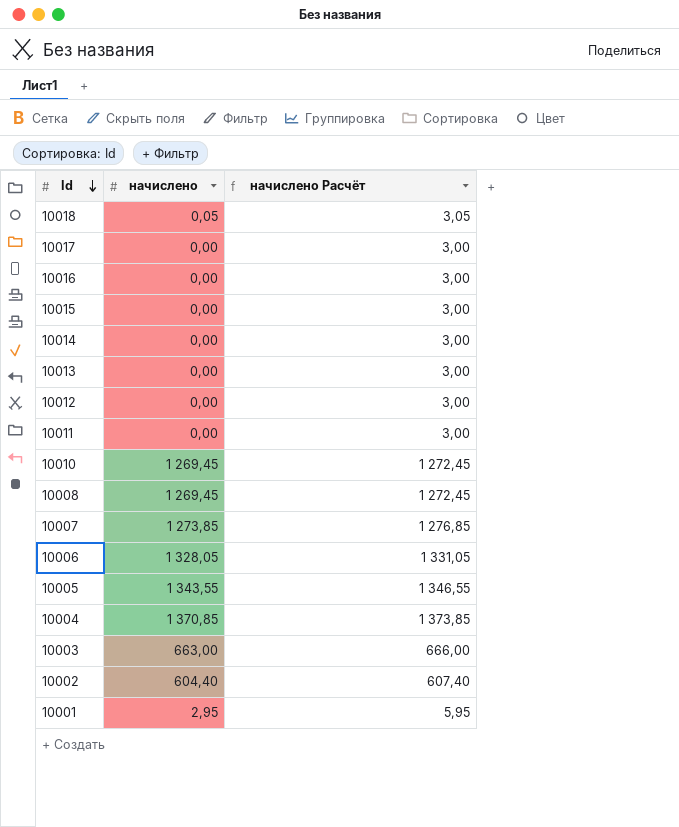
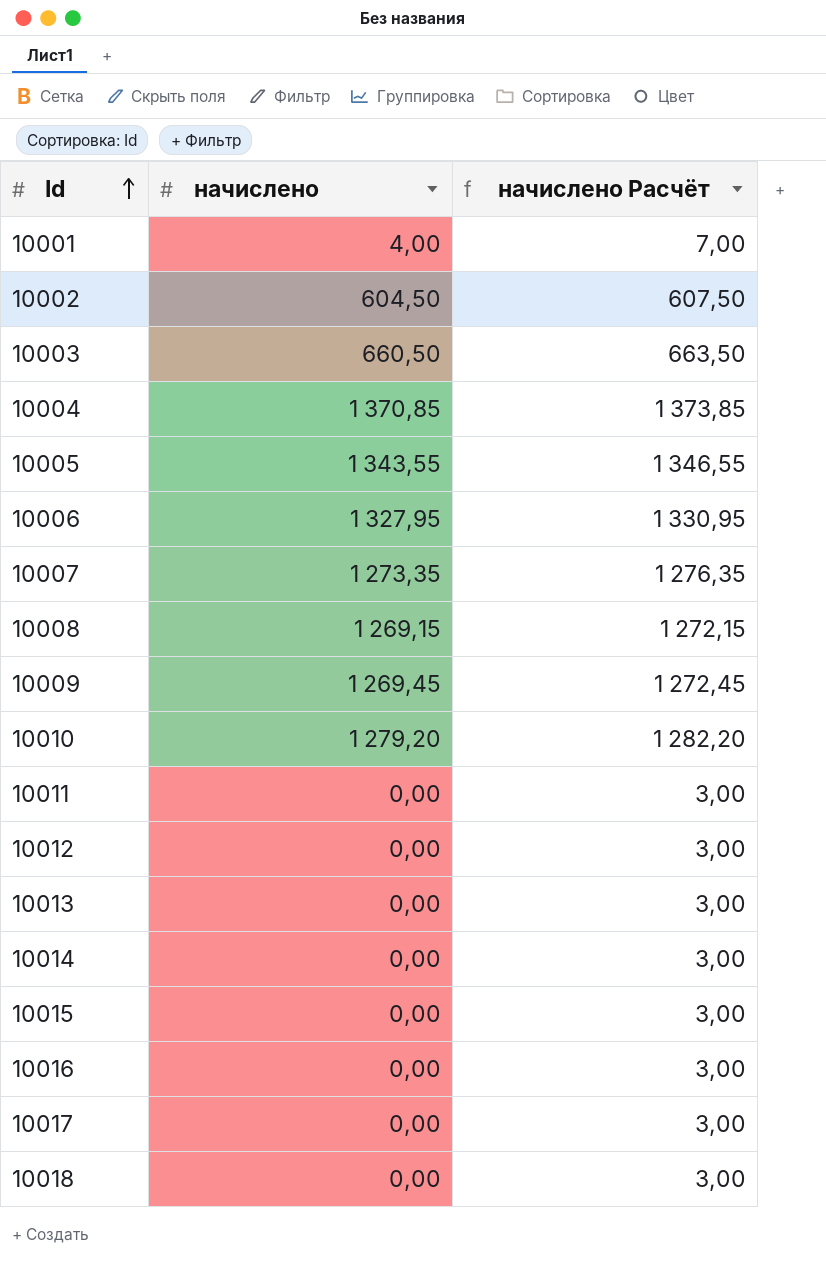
row order: Id descending -> Id ascending
10001 | начислено: 2,95 -> 4,00
10001 | начислено Расчёт: 5,95 -> 7,00
10002 | начислено: 604,40 -> 604,50
10002 | начислено Расчёт: 607,40 -> 607,50
10003 | начислено: 663,00 -> 660,50
10003 | начислено Расчёт: 666,00 -> 663,50
10006 | начислено: 1 328,05 -> 1 327,95
10006 | начислено Расчёт: 1 331,05 -> 1 330,95
10007 | начислено: 1 273,85 -> 1 273,35
10007 | начислено Расчёт: 1 276,85 -> 1 276,35
10008 | начислено: 1 269,45 -> 1 269,15
10008 | начислено Расчёт: 1 272,45 -> 1 272,15
row 10009: none -> 1 269,45 | 1 272,45
10010 | начислено: 1 269,45 -> 1 279,20
10010 | начислено Расчёт: 1 272,45 -> 1 282,20
10018 | начислено: 0,05 -> 0,00
10018 | начислено Расчёт: 3,05 -> 3,00

